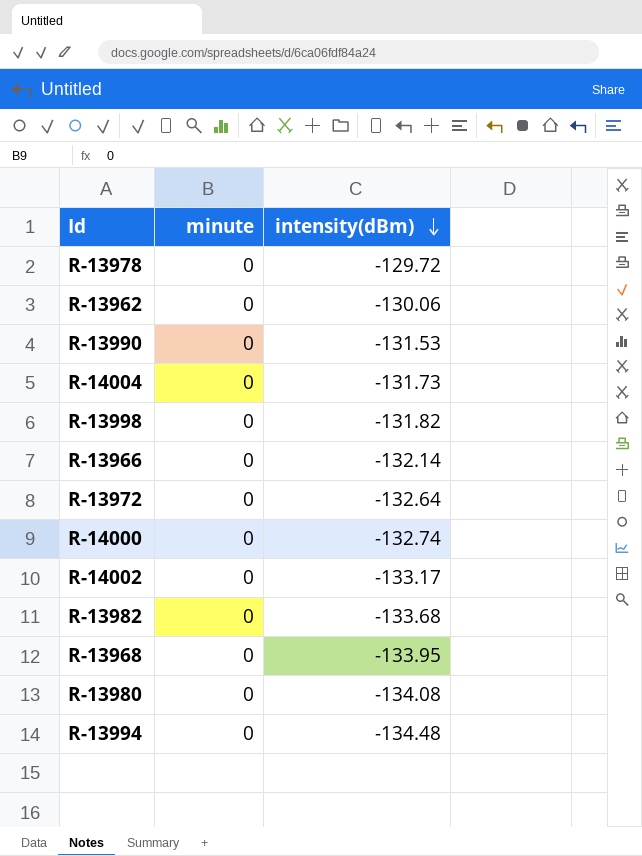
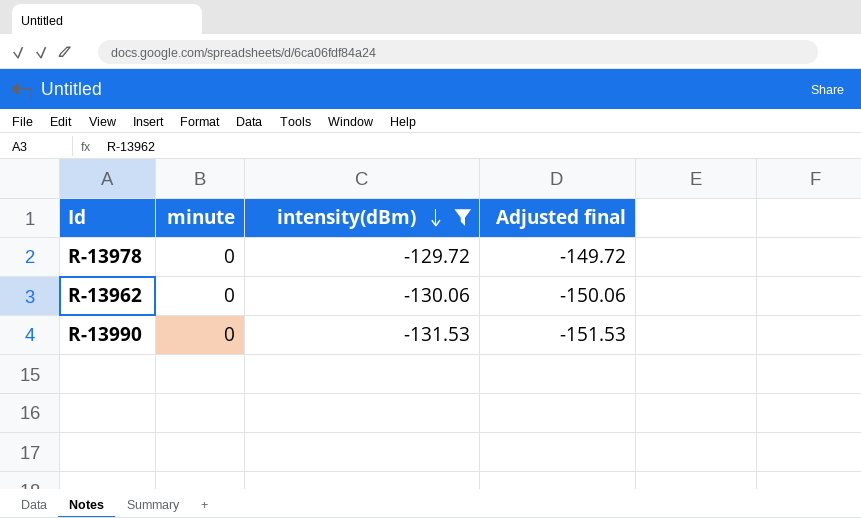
filter: none -> intensity(dBm) >= -131.53
column Adjusted final | formula: none -> [intensity(dBm)] - 20

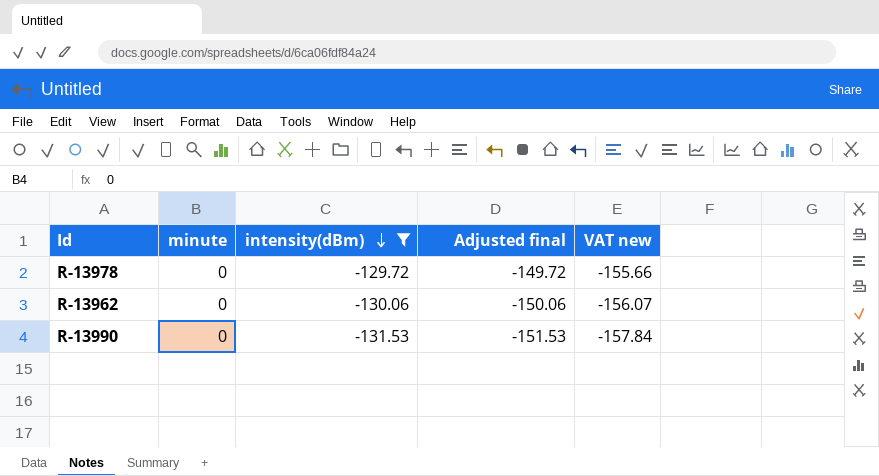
column VAT new | formula: none -> [intensity(dBm)] * 1.2

